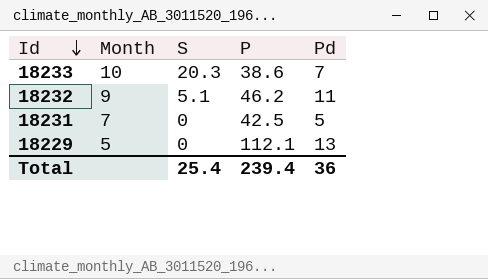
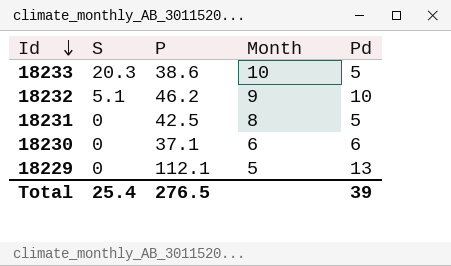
column Month | position: 2 -> 4
18233 | Pd: 7 -> 5
18232 | Pd: 11 -> 10
18231 | Month: 7 -> 8
row 18230: none -> 0 | 37.1 | 6 | 6
Total | P: 239.4 -> 276.5
Total | Pd: 36 -> 39

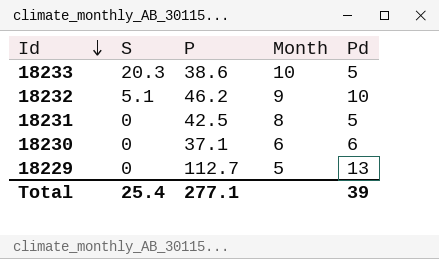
18229 | P: 112.1 -> 112.7
Total | P: 276.5 -> 277.1

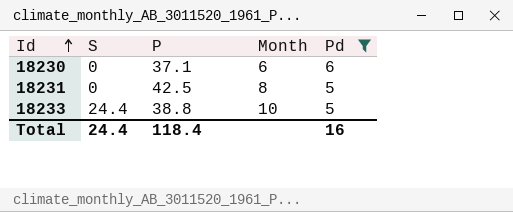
filter: none -> Pd <= 6
row order: Id descending -> Id ascending
18233 | S: 20.3 -> 24.4
18233 | P: 38.6 -> 38.8
Total | S: 25.4 -> 24.4
Total | P: 277.1 -> 118.4
Total | Pd: 39 -> 16

